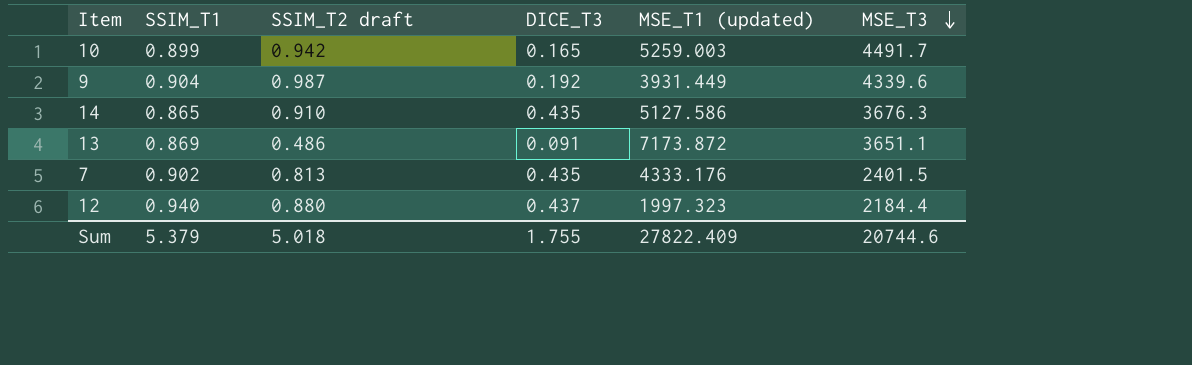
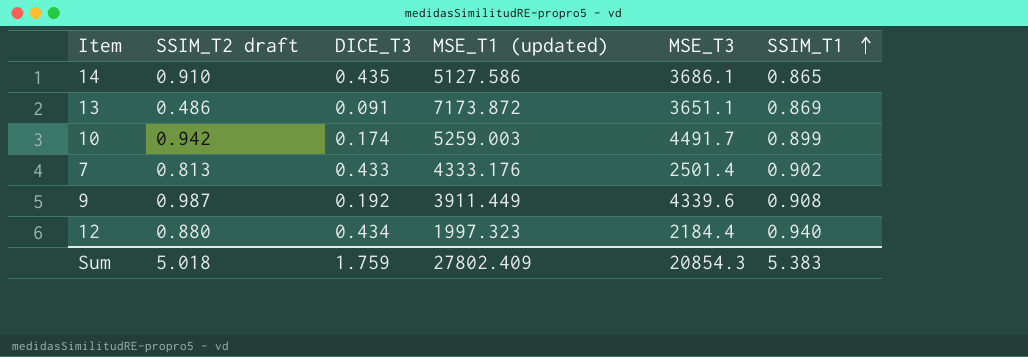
row order: MSE_T3 descending -> SSIM_T1 ascending
column SSIM_T1 | position: 2 -> 6
14 | MSE_T3: 3676.3 -> 3686.1
10 | DICE_T3: 0.165 -> 0.174
7 | DICE_T3: 0.435 -> 0.433
7 | MSE_T3: 2401.5 -> 2501.4
9 | MSE_T1 (updated): 3931.449 -> 3911.449
9 | SSIM_T1: 0.904 -> 0.908
12 | DICE_T3: 0.437 -> 0.434
Sum | DICE_T3: 1.755 -> 1.759
Sum | MSE_T1 (updated): 27822.409 -> 27802.409
Sum | MSE_T3: 20744.6 -> 20854.3
Sum | SSIM_T1: 5.379 -> 5.383

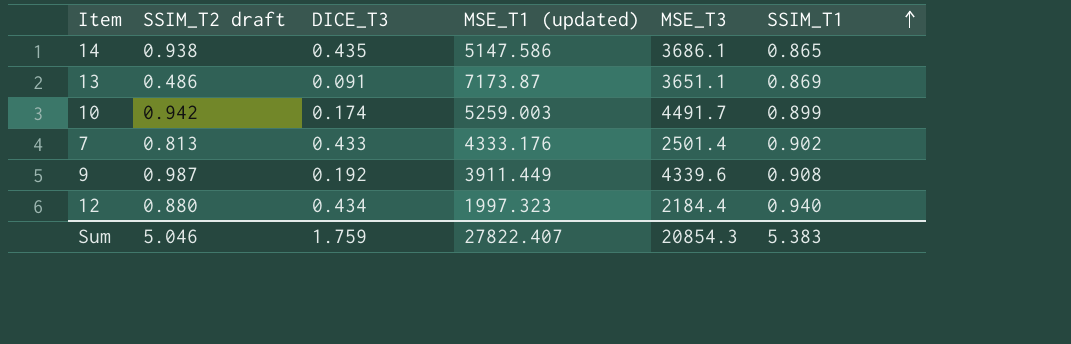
14 | SSIM_T2 draft: 0.910 -> 0.938
14 | MSE_T1 (updated): 5127.586 -> 5147.586
13 | MSE_T1 (updated): 7173.872 -> 7173.87
Sum | SSIM_T2 draft: 5.018 -> 5.046
Sum | MSE_T1 (updated): 27802.409 -> 27822.407

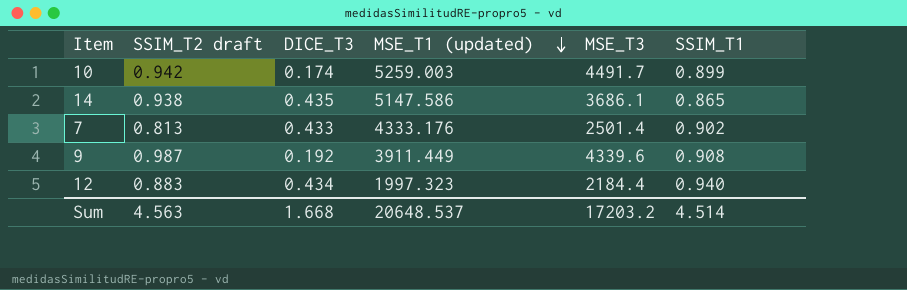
row order: SSIM_T1 ascending -> MSE_T1 (updated) descending
row 13: 0.486 | 0.091 | 7173.87 | 3651.1 | 0.869 -> none
12 | SSIM_T2 draft: 0.880 -> 0.883
Sum | SSIM_T2 draft: 5.046 -> 4.563
Sum | DICE_T3: 1.759 -> 1.668
Sum | MSE_T1 (updated): 27822.407 -> 20648.537
Sum | MSE_T3: 20854.3 -> 17203.2
Sum | SSIM_T1: 5.383 -> 4.514

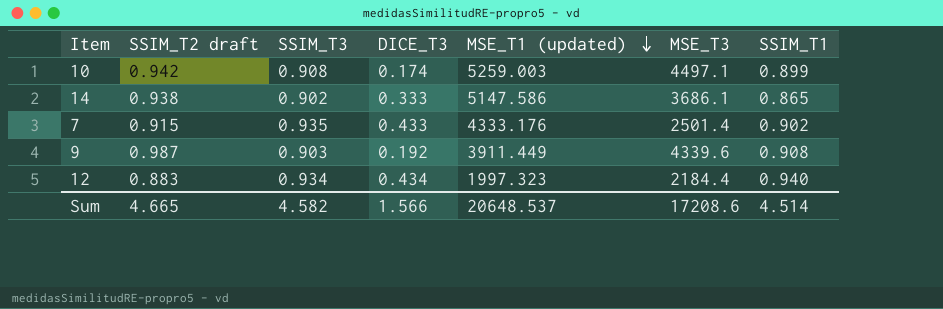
column SSIM_T3 | position: none -> 3
10 | MSE_T3: 4491.7 -> 4497.1
14 | DICE_T3: 0.435 -> 0.333
7 | SSIM_T2 draft: 0.813 -> 0.915
Sum | SSIM_T2 draft: 4.563 -> 4.665
Sum | DICE_T3: 1.668 -> 1.566
Sum | MSE_T3: 17203.2 -> 17208.6

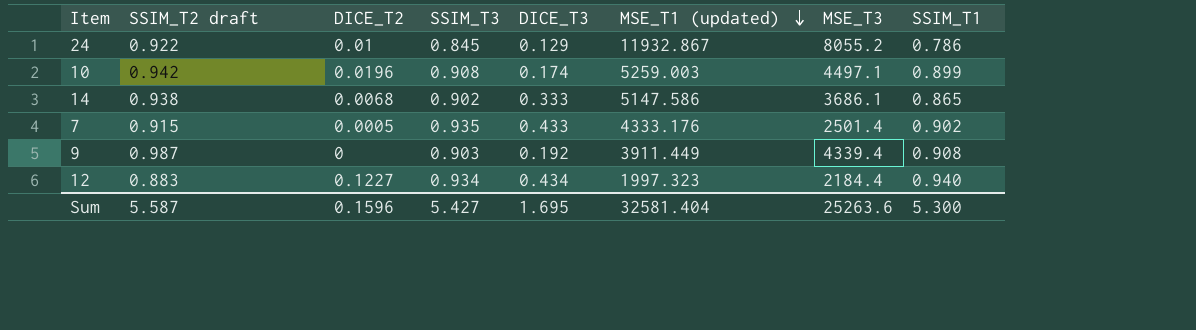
column DICE_T2 | position: none -> 3
row 24: none -> 0.922 | 0.01 | 0.845 | 0.129 | 11932.867 | 8055.2 | 0.786
9 | MSE_T3: 4339.6 -> 4339.4
Sum | SSIM_T2 draft: 4.665 -> 5.587
Sum | SSIM_T3: 4.582 -> 5.427
Sum | DICE_T3: 1.566 -> 1.695
Sum | MSE_T1 (updated): 20648.537 -> 32581.404
Sum | MSE_T3: 17208.6 -> 25263.6
Sum | SSIM_T1: 4.514 -> 5.300

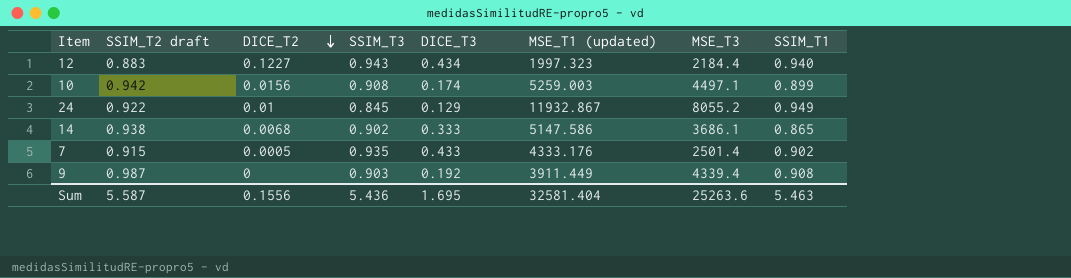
row order: MSE_T1 (updated) descending -> DICE_T2 descending
12 | SSIM_T3: 0.934 -> 0.943
10 | DICE_T2: 0.0196 -> 0.0156
24 | SSIM_T1: 0.786 -> 0.949
Sum | DICE_T2: 0.1596 -> 0.1556
Sum | SSIM_T3: 5.427 -> 5.436
Sum | SSIM_T1: 5.300 -> 5.463

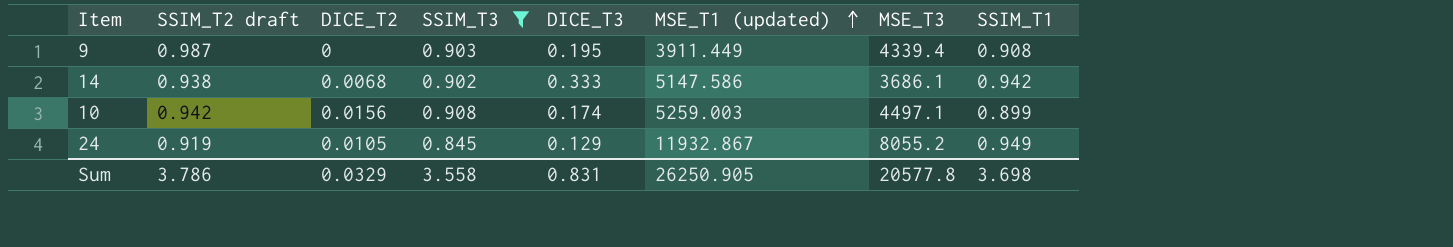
filter: none -> SSIM_T3 <= 0.908
row order: DICE_T2 descending -> MSE_T1 (updated) ascending
9 | DICE_T3: 0.192 -> 0.195
14 | SSIM_T1: 0.865 -> 0.942
24 | SSIM_T2 draft: 0.922 -> 0.919
24 | DICE_T2: 0.01 -> 0.0105
Sum | SSIM_T2 draft: 5.587 -> 3.786
Sum | DICE_T2: 0.1556 -> 0.0329
Sum | SSIM_T3: 5.436 -> 3.558
Sum | DICE_T3: 1.695 -> 0.831
Sum | MSE_T1 (updated): 32581.404 -> 26250.905
Sum | MSE_T3: 25263.6 -> 20577.8
Sum | SSIM_T1: 5.463 -> 3.698

